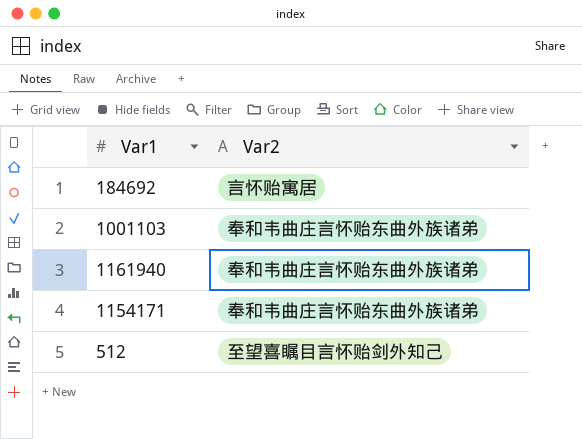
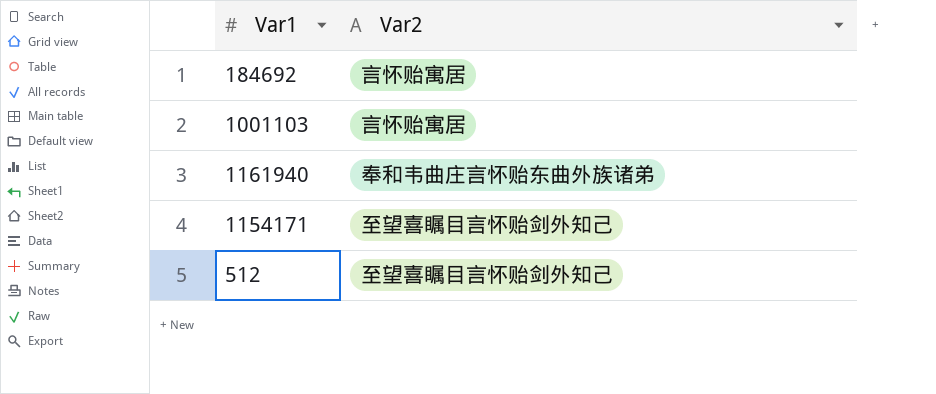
1001103 | Var2: 奉和韦曲庄言怀贻东曲外族诸弟 -> 言怀贻寓居
1154171 | Var2: 奉和韦曲庄言怀贻东曲外族诸弟 -> 至望喜瞩目言怀贻剑外知己

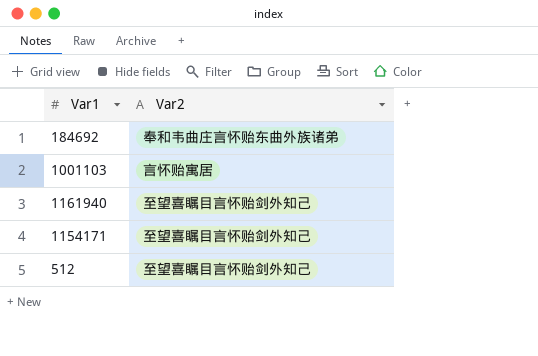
184692 | Var2: 言怀贻寓居 -> 奉和韦曲庄言怀贻东曲外族诸弟
1161940 | Var2: 奉和韦曲庄言怀贻东曲外族诸弟 -> 至望喜瞩目言怀贻剑外知己

